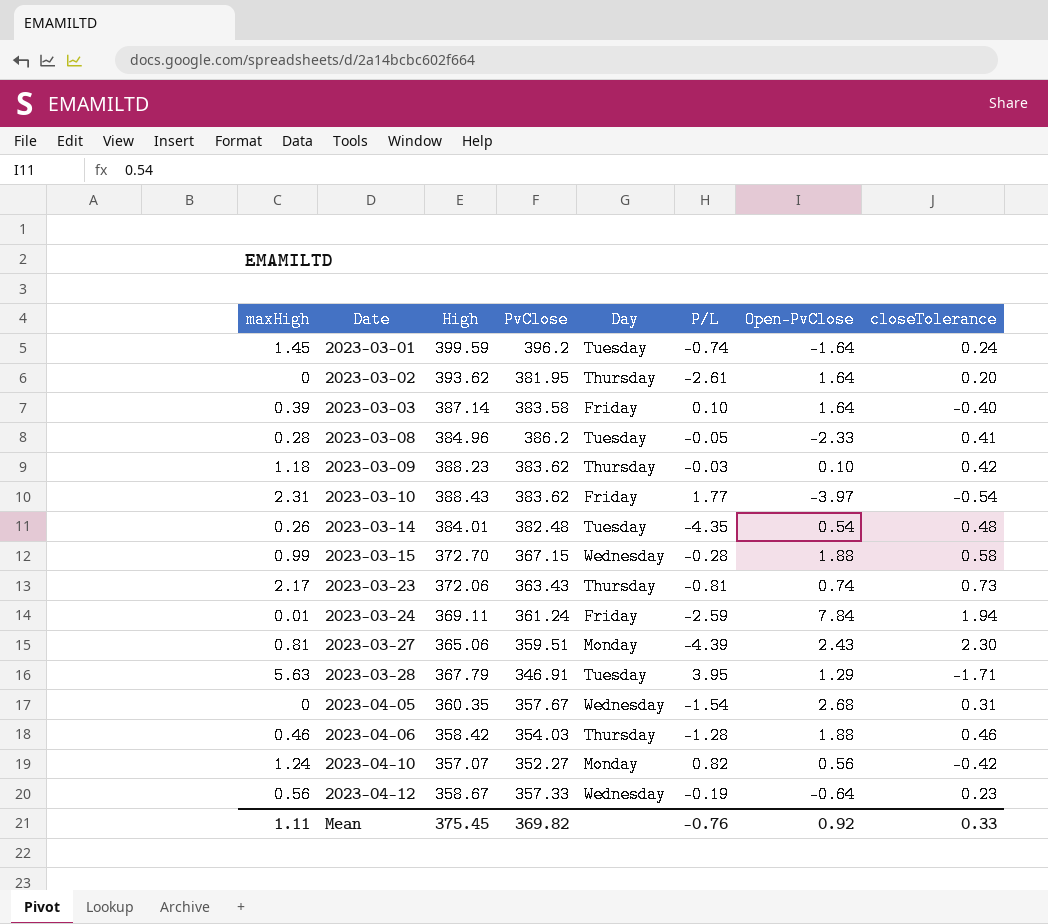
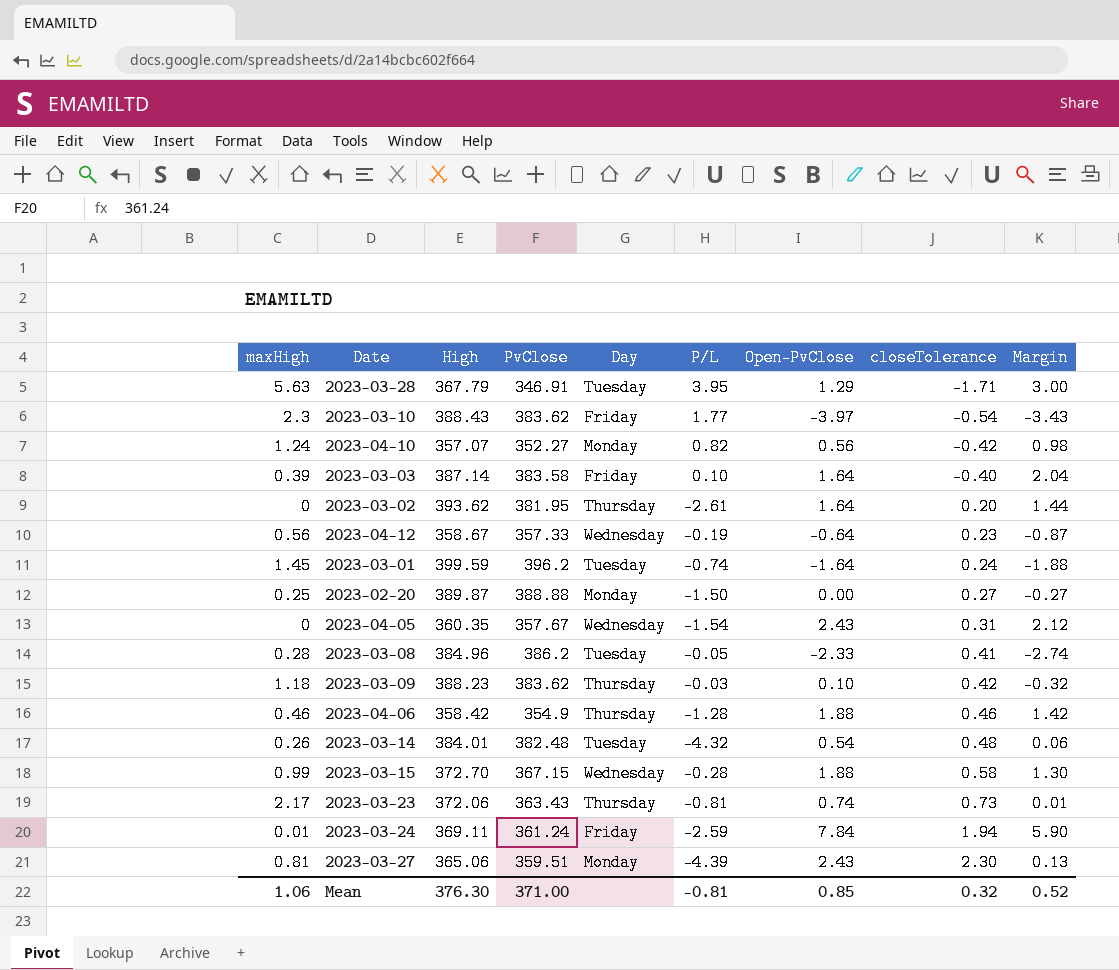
row order: Date ascending -> closeTolerance ascending
column Margin | formula: none -> [Open-PvClose] - [closeTolerance]
2023-03-10 | maxHigh: 2.31 -> 2.3
row 2023-02-20: none -> 0.25 | 389.87 | 388.88 | Monday | -1.50 | 0.00 | 0.27 | -0.27
2023-04-05 | Open-PvClose: 2.68 -> 2.43
2023-04-06 | PvClose: 354.03 -> 354.9
2023-03-14 | P/L: -4.35 -> -4.32
Mean | maxHigh: 1.11 -> 1.06
Mean | High: 375.45 -> 376.30
Mean | PvClose: 369.82 -> 371.00
Mean | P/L: -0.76 -> -0.81
Mean | Open-PvClose: 0.92 -> 0.85
Mean | closeTolerance: 0.33 -> 0.32

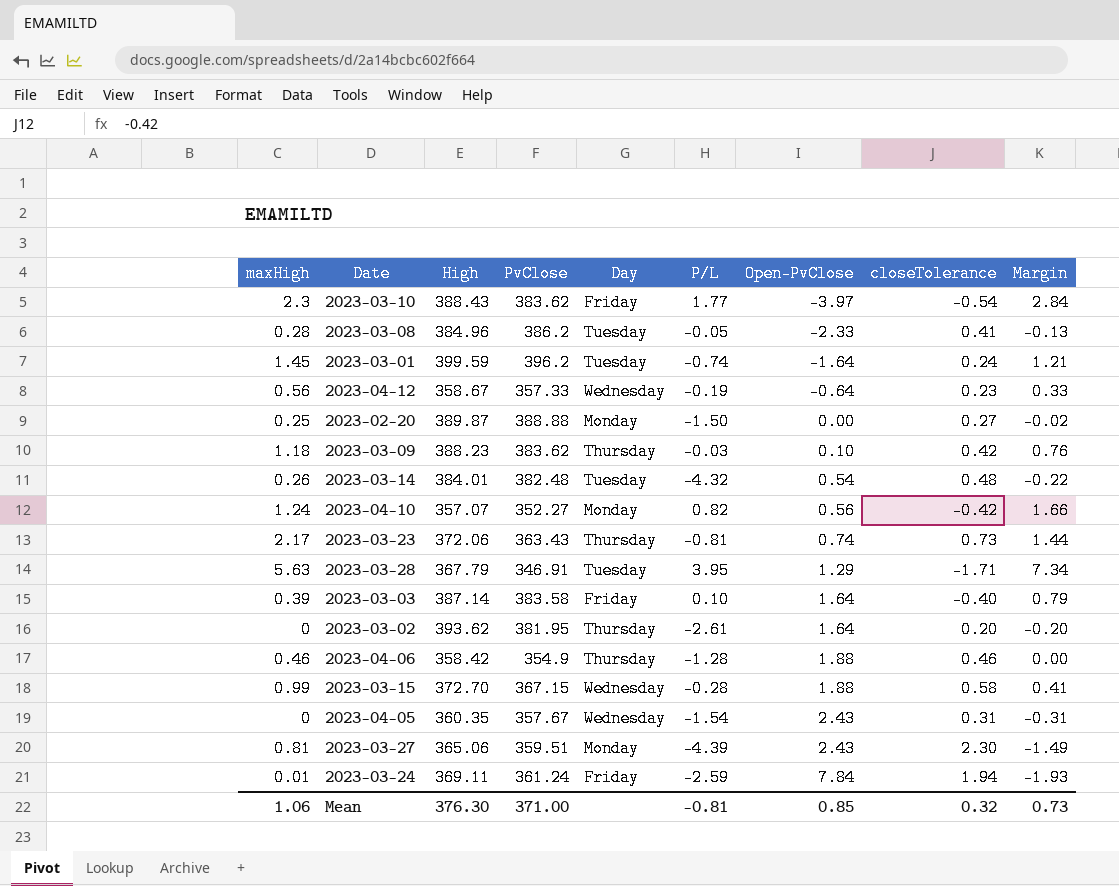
row order: closeTolerance ascending -> Open-PvClose ascending
column Margin | formula: [Open-PvClose] - [closeTolerance] -> [maxHigh] - [closeTolerance]
Mean | Margin: 0.52 -> 0.73

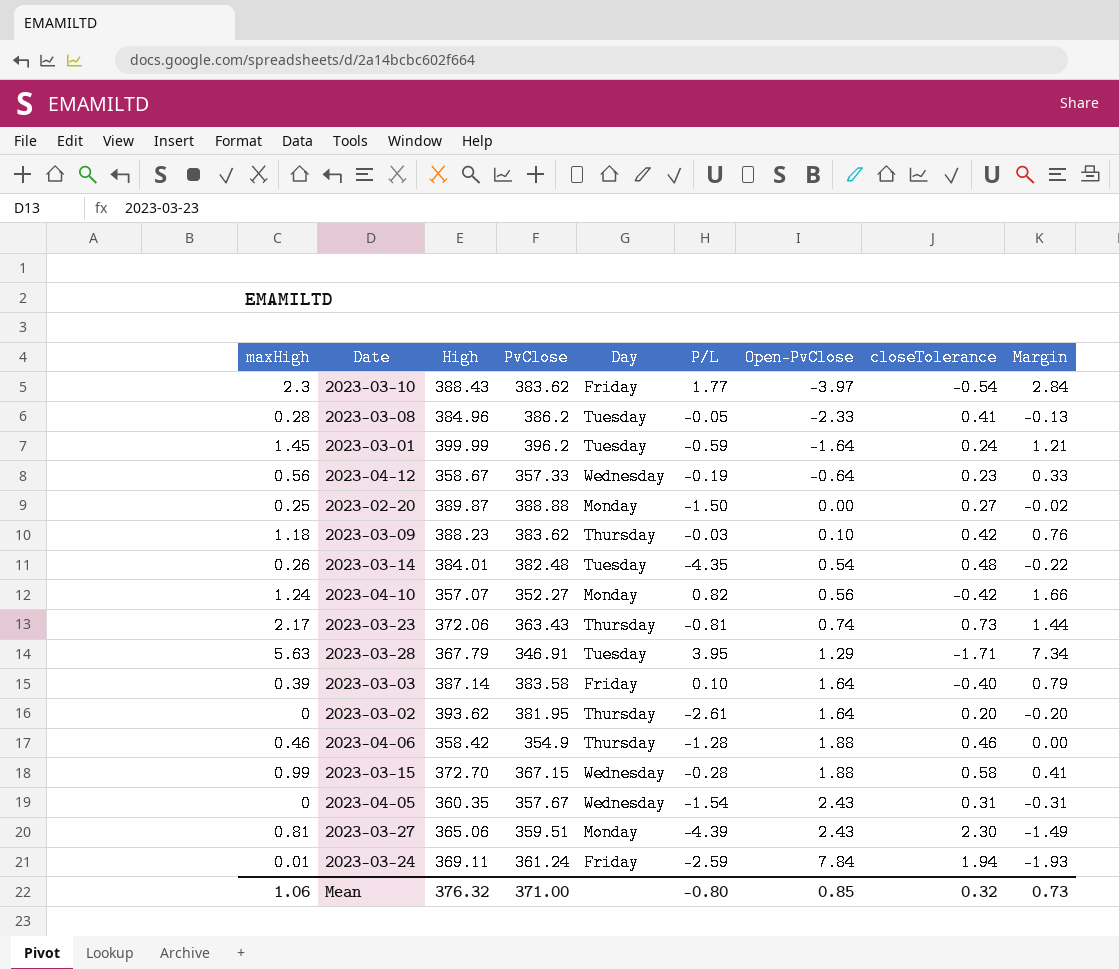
2023-03-01 | High: 399.59 -> 399.99
2023-03-01 | P/L: -0.74 -> -0.59
2023-03-14 | P/L: -4.32 -> -4.35
Mean | High: 376.30 -> 376.32
Mean | P/L: -0.81 -> -0.80

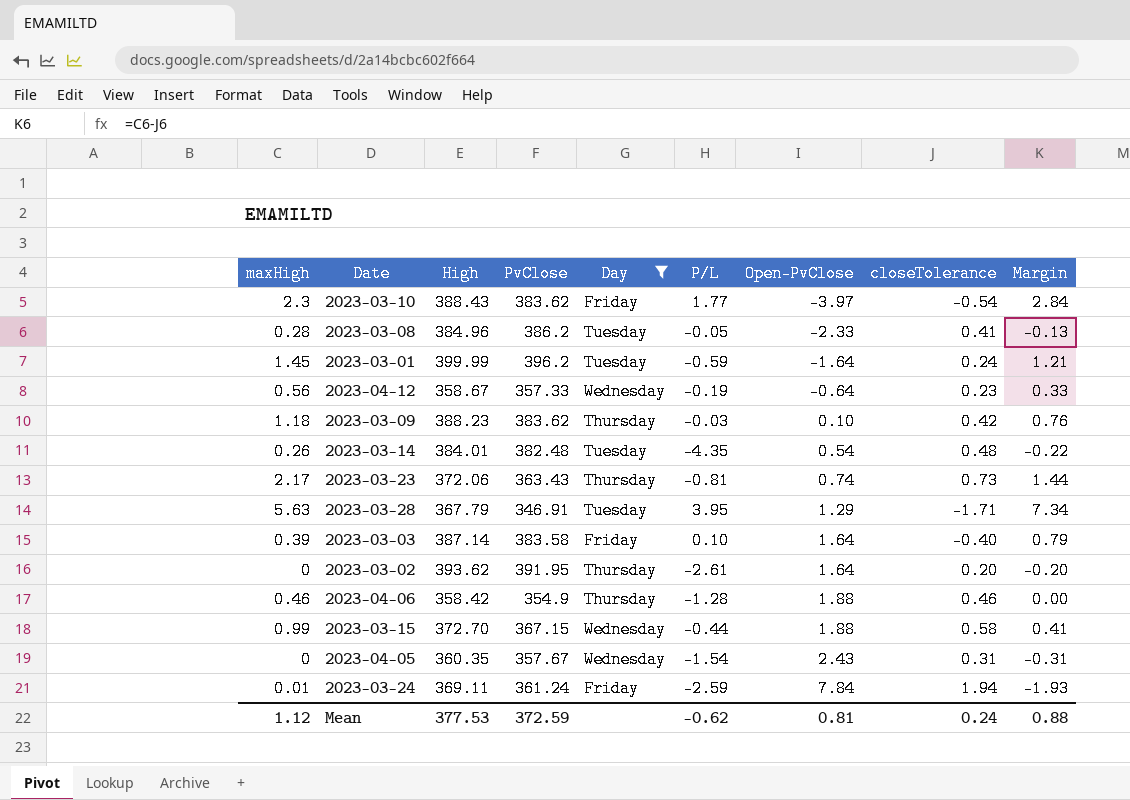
filter: none -> Day != Monday
2023-03-02 | PvClose: 381.95 -> 391.95
2023-03-15 | P/L: -0.28 -> -0.44
Mean | maxHigh: 1.06 -> 1.12
Mean | High: 376.32 -> 377.53
Mean | PvClose: 371.00 -> 372.59
Mean | P/L: -0.80 -> -0.62
Mean | Open-PvClose: 0.85 -> 0.81
Mean | closeTolerance: 0.32 -> 0.24
Mean | Margin: 0.73 -> 0.88

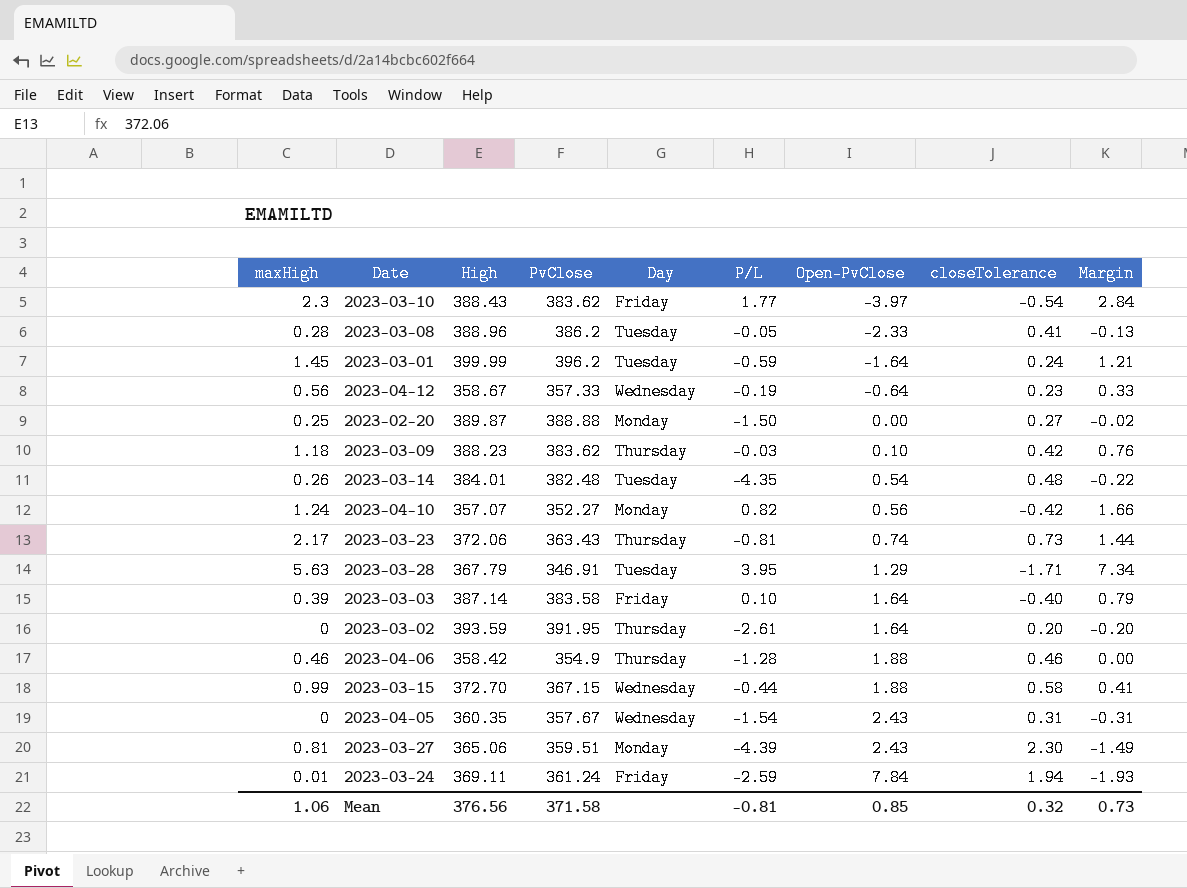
filter: Day != Monday -> none
2023-03-08 | High: 384.96 -> 388.96
2023-03-02 | High: 393.62 -> 393.59
Mean | maxHigh: 1.12 -> 1.06
Mean | High: 377.53 -> 376.56
Mean | PvClose: 372.59 -> 371.58
Mean | P/L: -0.62 -> -0.81
Mean | Open-PvClose: 0.81 -> 0.85
Mean | closeTolerance: 0.24 -> 0.32
Mean | Margin: 0.88 -> 0.73

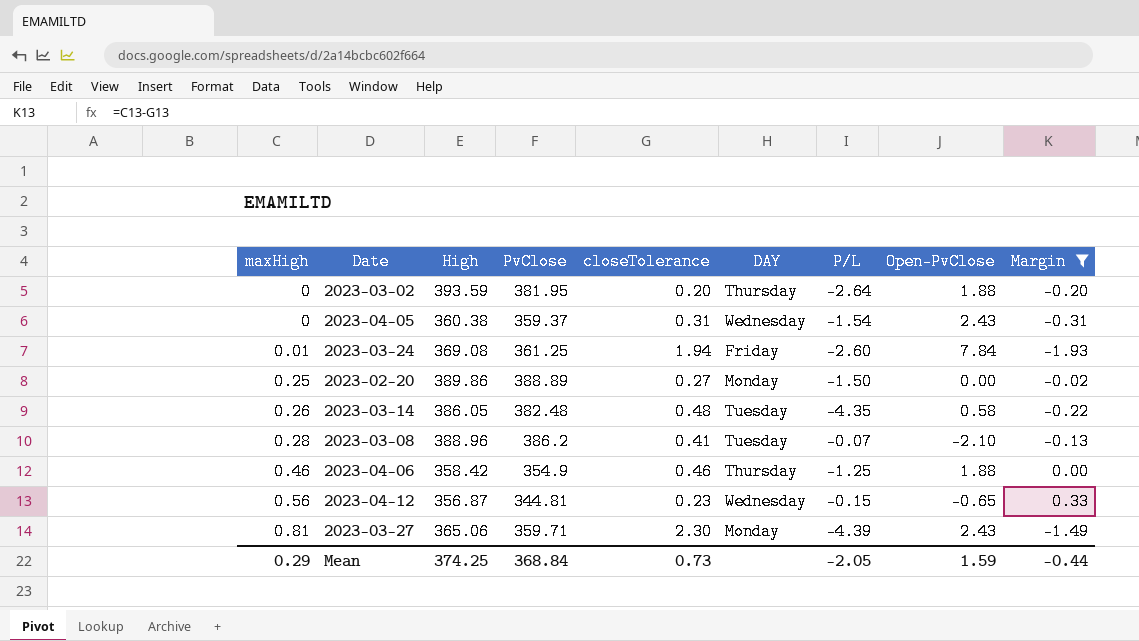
filter: none -> Margin <= 0.33
row order: Open-PvClose ascending -> maxHigh ascending
column closeTolerance | position: 8 -> 5
column name: Day -> DAY
2023-03-02 | PvClose: 391.95 -> 381.95
2023-03-02 | P/L: -2.61 -> -2.64
2023-03-02 | Open-PvClose: 1.64 -> 1.88
2023-04-05 | High: 360.35 -> 360.38
2023-04-05 | PvClose: 357.67 -> 359.37
2023-03-24 | High: 369.11 -> 369.08
2023-03-24 | PvClose: 361.24 -> 361.25
2023-03-24 | P/L: -2.59 -> -2.60
2023-02-20 | High: 389.87 -> 389.86
2023-02-20 | PvClose: 388.88 -> 388.89
2023-03-14 | High: 384.01 -> 386.05
2023-03-14 | Open-PvClose: 0.54 -> 0.58
2023-03-08 | P/L: -0.05 -> -0.07
2023-03-08 | Open-PvClose: -2.33 -> -2.10
2023-04-06 | P/L: -1.28 -> -1.25
2023-04-12 | High: 358.67 -> 356.87
2023-04-12 | PvClose: 357.33 -> 344.81
2023-04-12 | P/L: -0.19 -> -0.15
2023-04-12 | Open-PvClose: -0.64 -> -0.65
2023-03-27 | PvClose: 359.51 -> 359.71
Mean | maxHigh: 1.06 -> 0.29
Mean | High: 376.56 -> 374.25
Mean | PvClose: 371.58 -> 368.84
Mean | closeTolerance: 0.32 -> 0.73
Mean | P/L: -0.81 -> -2.05
Mean | Open-PvClose: 0.85 -> 1.59
Mean | Margin: 0.73 -> -0.44

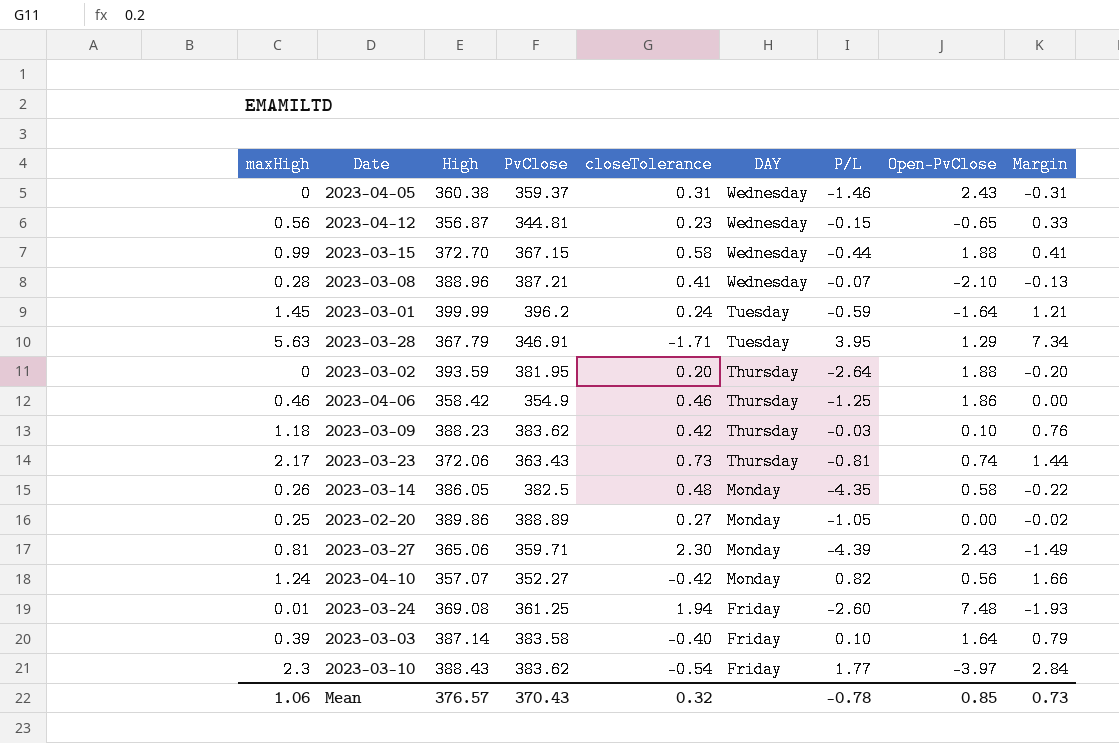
filter: Margin <= 0.33 -> none
row order: maxHigh ascending -> DAY descending
2023-04-05 | P/L: -1.54 -> -1.46
2023-03-08 | PvClose: 386.2 -> 387.21
2023-03-08 | DAY: Tuesday -> Wednesday
2023-04-06 | Open-PvClose: 1.88 -> 1.86
2023-03-14 | PvClose: 382.48 -> 382.5
2023-03-14 | DAY: Tuesday -> Monday
2023-02-20 | P/L: -1.50 -> -1.05
2023-03-24 | Open-PvClose: 7.84 -> 7.48
Mean | maxHigh: 0.29 -> 1.06
Mean | High: 374.25 -> 376.57
Mean | PvClose: 368.84 -> 370.43
Mean | closeTolerance: 0.73 -> 0.32
Mean | P/L: -2.05 -> -0.78
Mean | Open-PvClose: 1.59 -> 0.85
Mean | Margin: -0.44 -> 0.73

